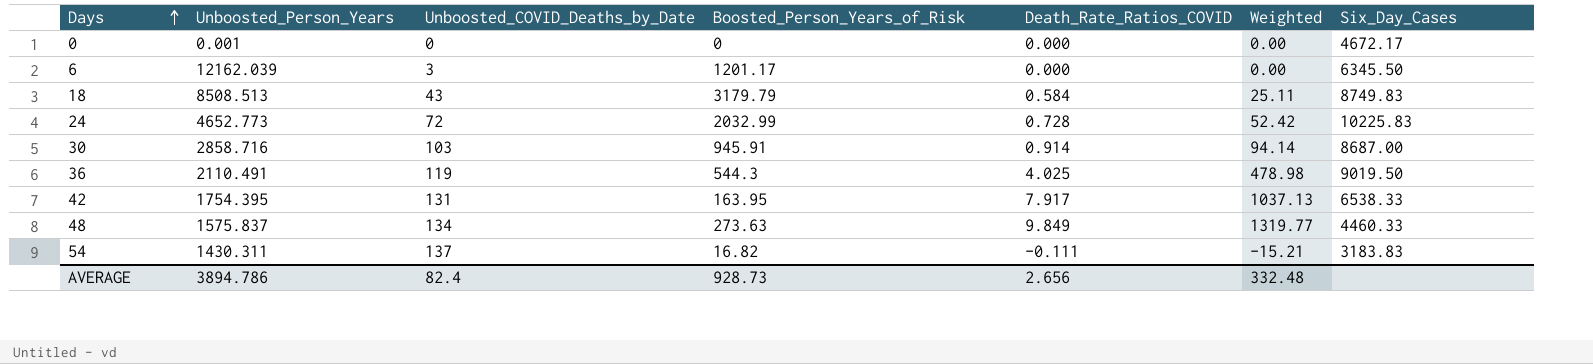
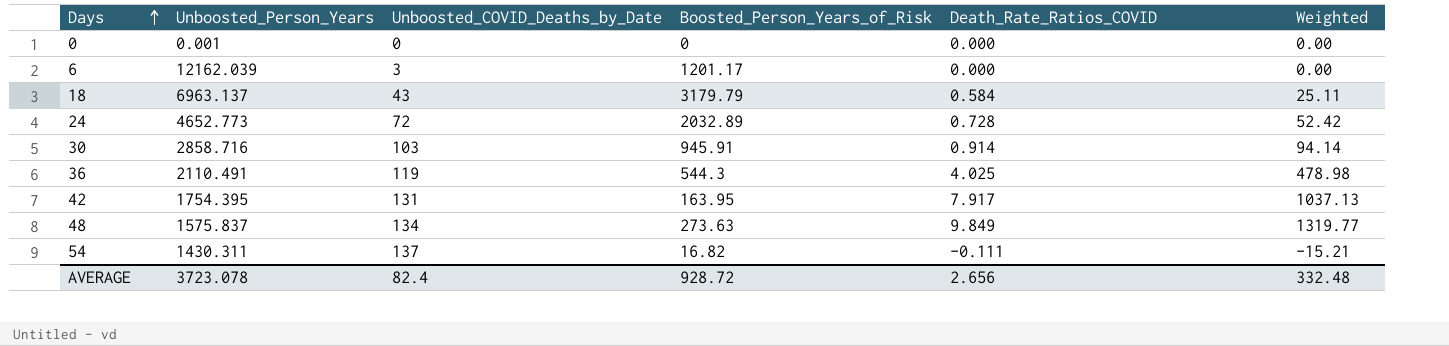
column Six_Day_Cases | position: 7 -> none
18 | Unboosted_Person_Years: 8508.513 -> 6963.137
24 | Boosted_Person_Years_of_Risk: 2032.99 -> 2032.89
AVERAGE | Unboosted_Person_Years: 3894.786 -> 3723.078
AVERAGE | Boosted_Person_Years_of_Risk: 928.73 -> 928.72

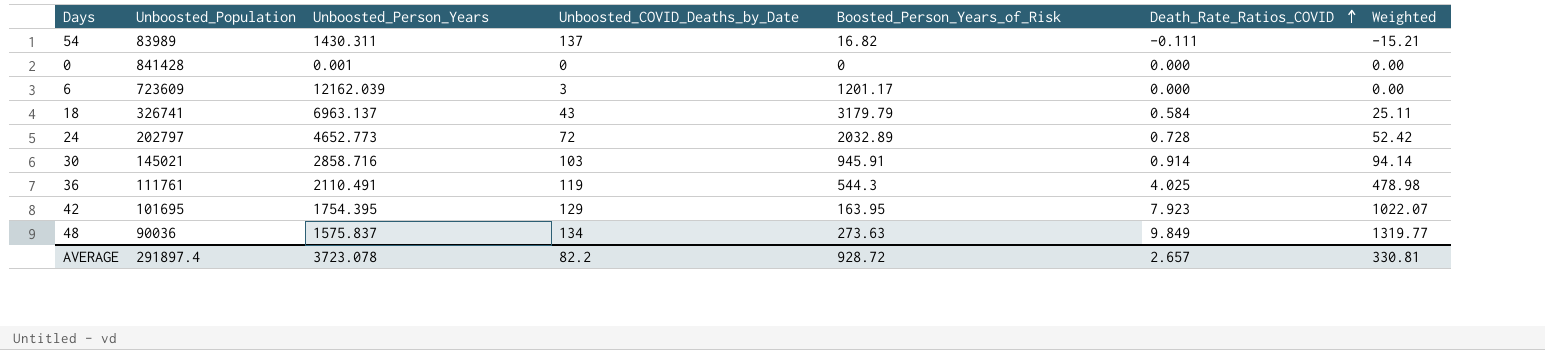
row order: Days ascending -> Death_Rate_Ratios_COVID ascending
column Unboosted_Population | position: none -> 2
42 | Unboosted_COVID_Deaths_by_Date: 131 -> 129
42 | Death_Rate_Ratios_COVID: 7.917 -> 7.923
42 | Weighted: 1037.13 -> 1022.07
AVERAGE | Unboosted_COVID_Deaths_by_Date: 82.4 -> 82.2
AVERAGE | Death_Rate_Ratios_COVID: 2.656 -> 2.657
AVERAGE | Weighted: 332.48 -> 330.81

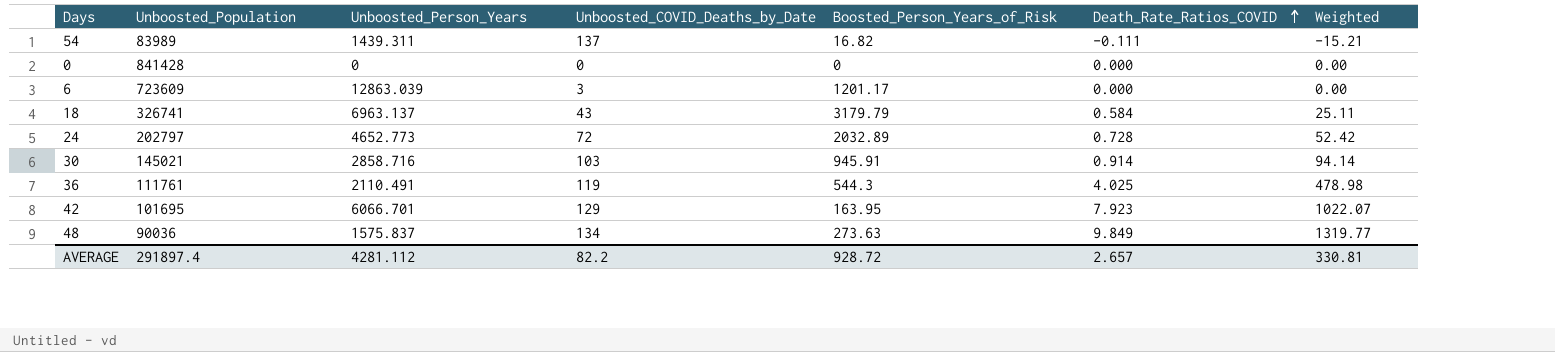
54 | Unboosted_Person_Years: 1430.311 -> 1439.311
0 | Unboosted_Person_Years: 0.001 -> 0
6 | Unboosted_Person_Years: 12162.039 -> 12863.039
42 | Unboosted_Person_Years: 1754.395 -> 6066.701
AVERAGE | Unboosted_Person_Years: 3723.078 -> 4281.112

